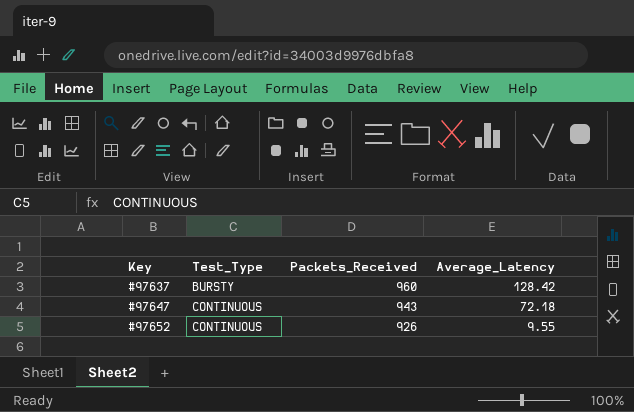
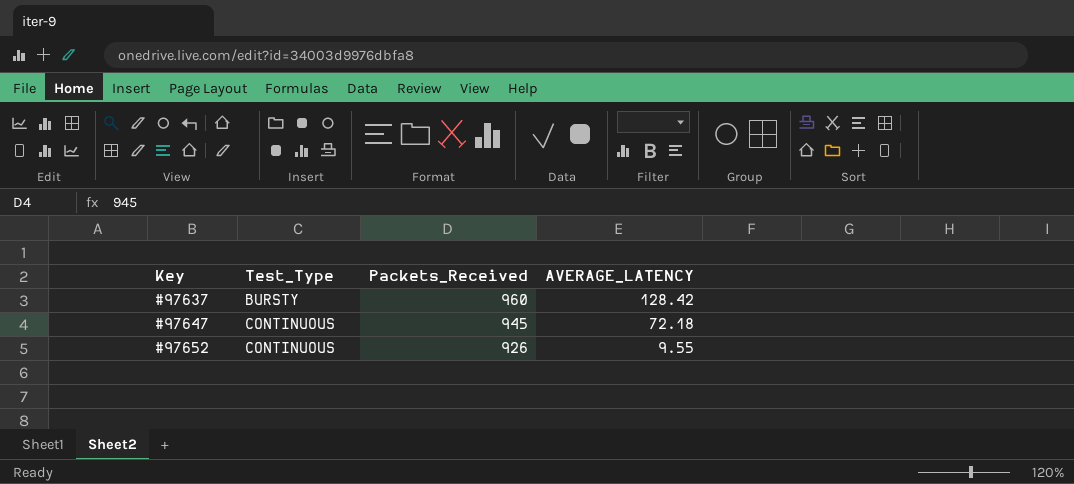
column name: Average_Latency -> AVERAGE_LATENCY
#97647 | Packets_Received: 943 -> 945

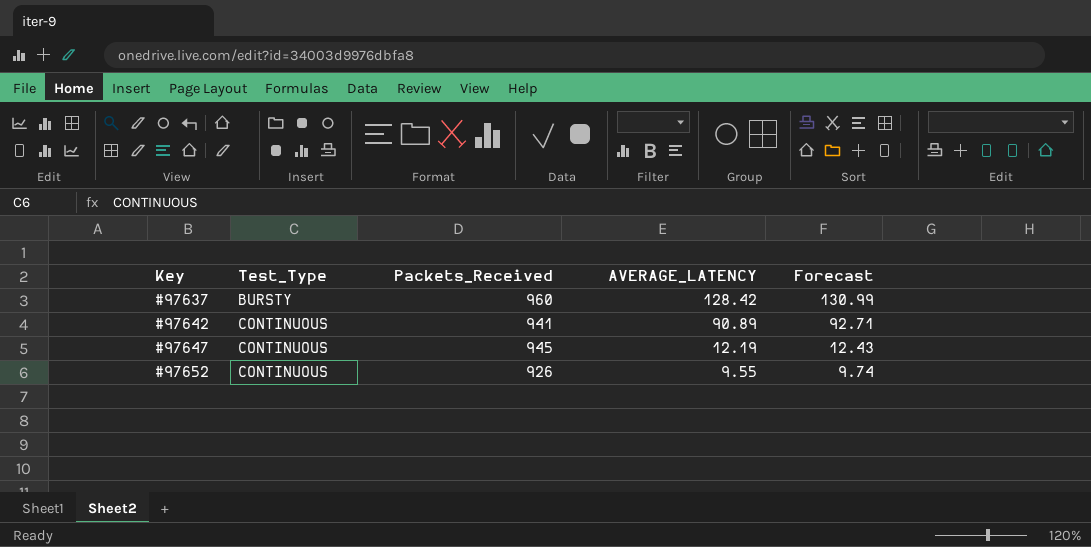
column Forecast | formula: none -> [AVERAGE_LATENCY] * 1.02
row #97642: none -> CONTINUOUS | 941 | 90.89 | 92.71
#97647 | AVERAGE_LATENCY: 72.18 -> 12.19

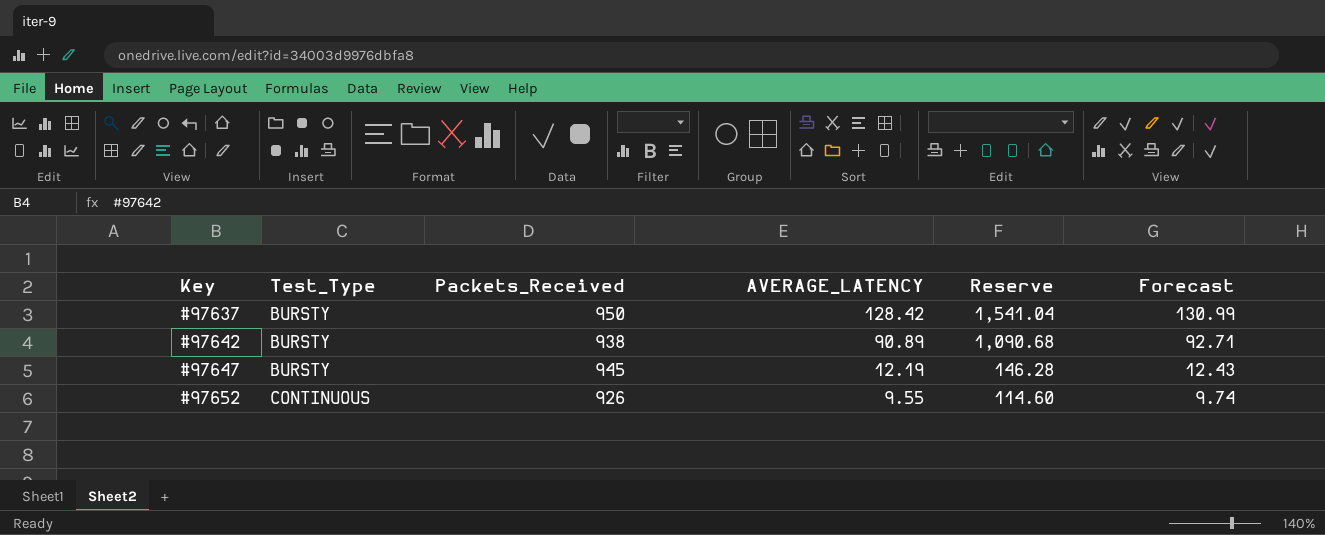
column Reserve | formula: none -> [AVERAGE_LATENCY] * 12
#97637 | Packets_Received: 960 -> 950
#97642 | Test_Type: CONTINUOUS -> BURSTY
#97642 | Packets_Received: 941 -> 938
#97647 | Test_Type: CONTINUOUS -> BURSTY

